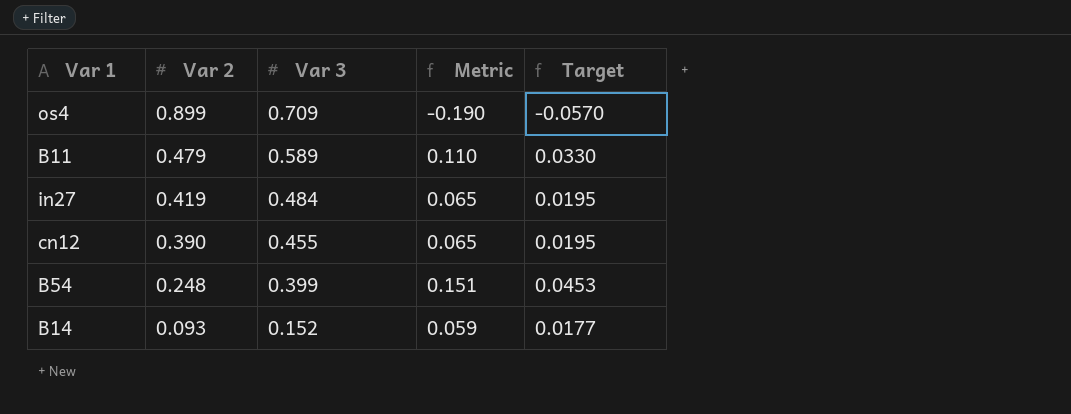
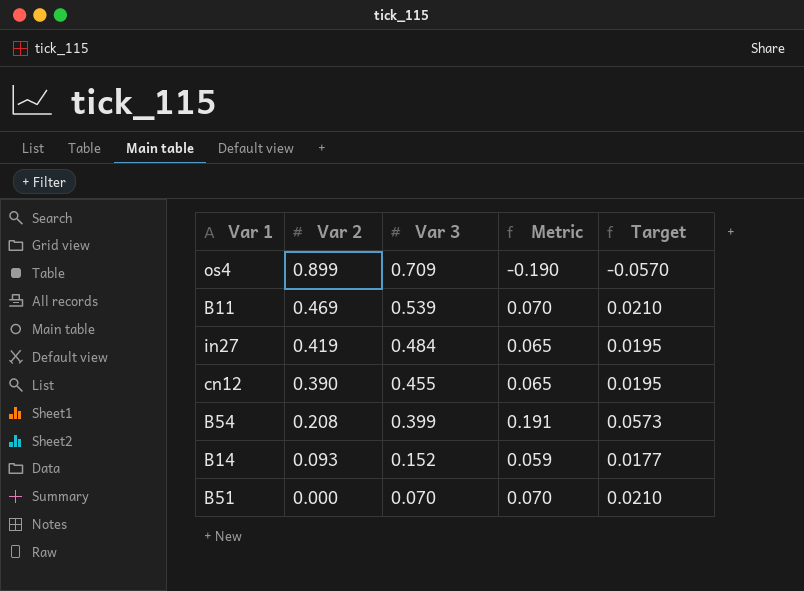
B11 | Var 2: 0.479 -> 0.469
B11 | Var 3: 0.589 -> 0.539
B11 | Metric: 0.110 -> 0.070
B11 | Target: 0.0330 -> 0.0210
B54 | Var 2: 0.248 -> 0.208
B54 | Metric: 0.151 -> 0.191
B54 | Target: 0.0453 -> 0.0573
row B51: none -> 0.000 | 0.070 | 0.070 | 0.0210

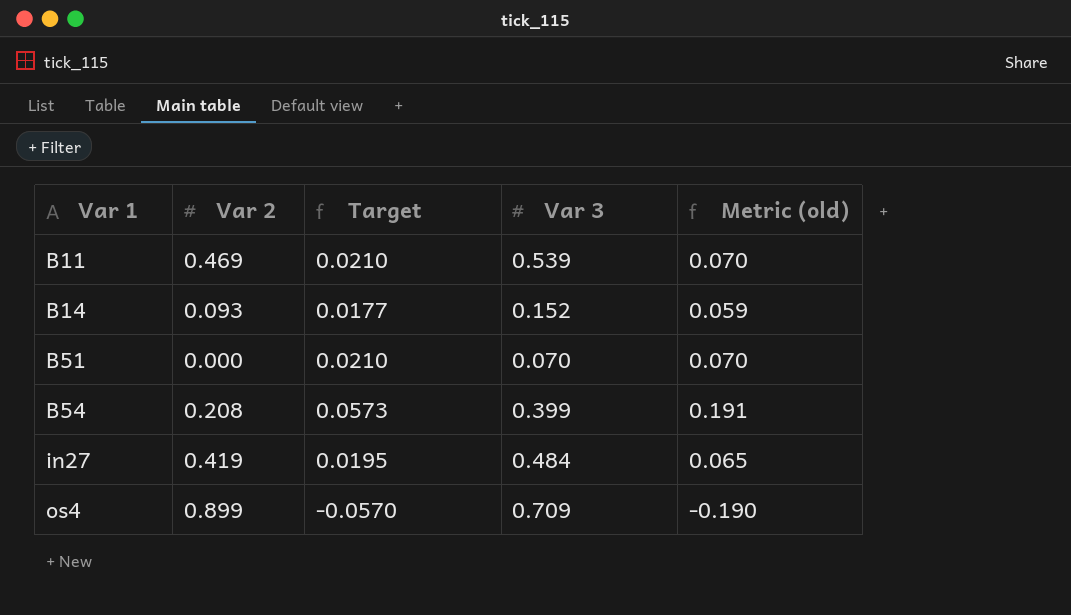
row order: Var 2 descending -> Var 1 ascending
column Target | position: 5 -> 3
column name: Metric -> Metric (old)
row cn12: 0.390 | 0.455 | 0.065 | 0.0195 -> none

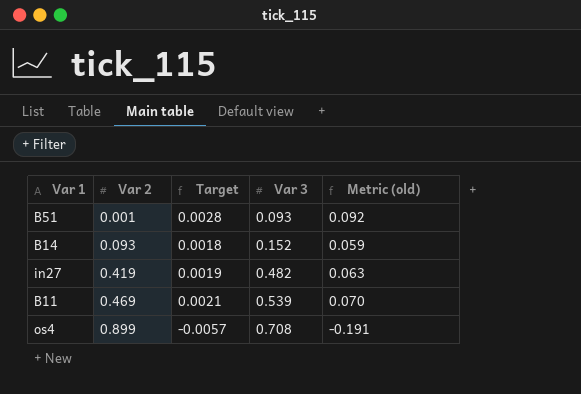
row order: Var 1 ascending -> Var 2 ascending
column Target | formula: [Metric (old)] * 0.3 -> [Metric (old)] * 0.03
row B54: 0.208 | 0.0573 | 0.399 | 0.191 -> none
B51 | Var 2: 0.000 -> 0.001
B51 | Var 3: 0.070 -> 0.093
B51 | Metric (old): 0.070 -> 0.092
in27 | Var 3: 0.484 -> 0.482
in27 | Metric (old): 0.065 -> 0.063
os4 | Var 3: 0.709 -> 0.708
os4 | Metric (old): -0.190 -> -0.191

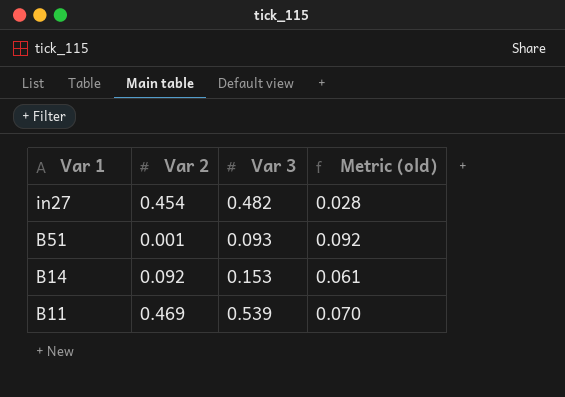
row order: Var 2 ascending -> Var 1 descending
column Target | formula: [Metric (old)] * 0.03 -> none
row os4: 0.899 | -0.0057 | 0.708 | -0.191 -> none
in27 | Var 2: 0.419 -> 0.454
in27 | Metric (old): 0.063 -> 0.028
B14 | Var 2: 0.093 -> 0.092
B14 | Var 3: 0.152 -> 0.153
B14 | Metric (old): 0.059 -> 0.061

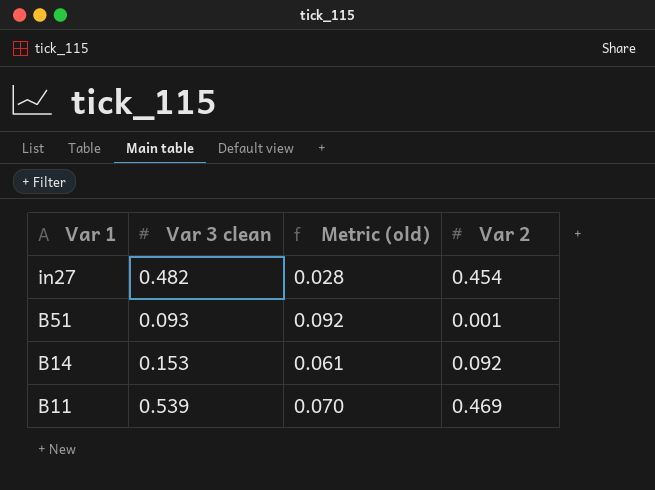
column name: Var 3 -> Var 3 clean
column Var 2 | position: 2 -> 4

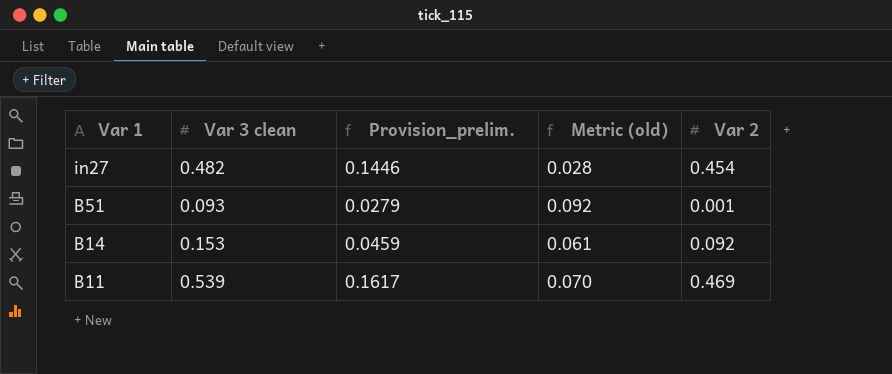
column Provision_prelim. | formula: none -> [Var 3 clean] * 0.3

